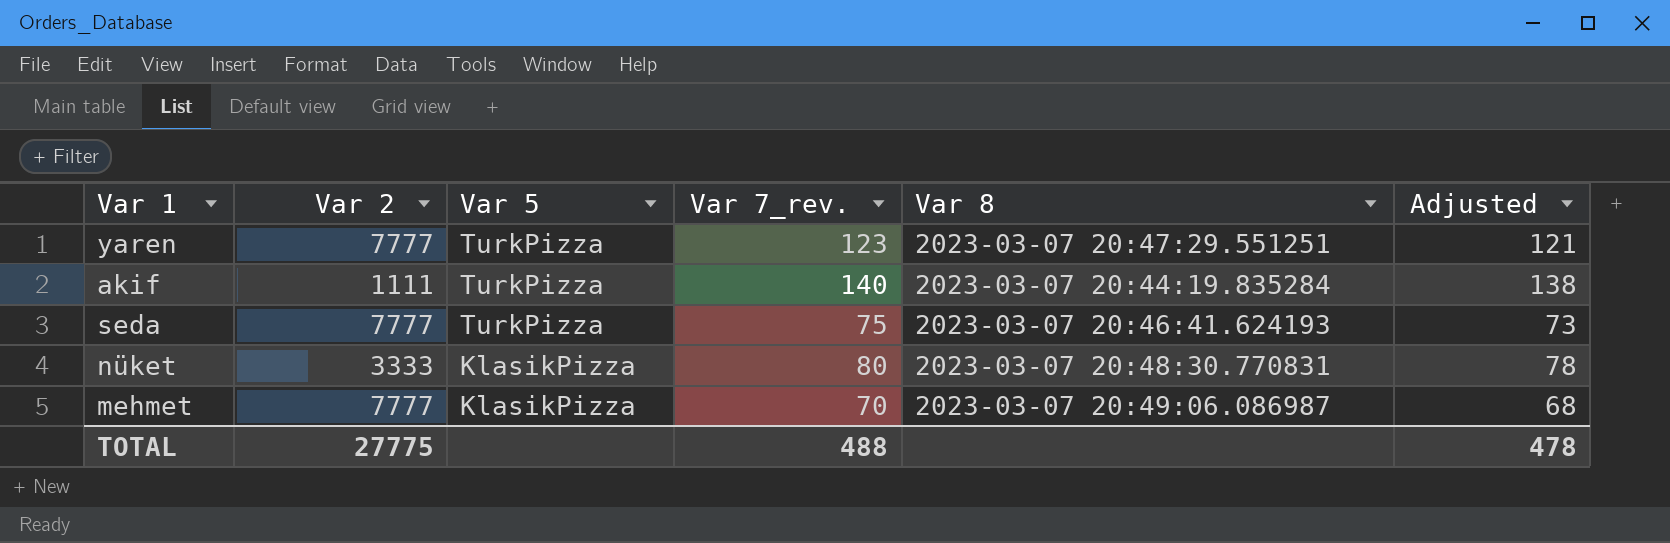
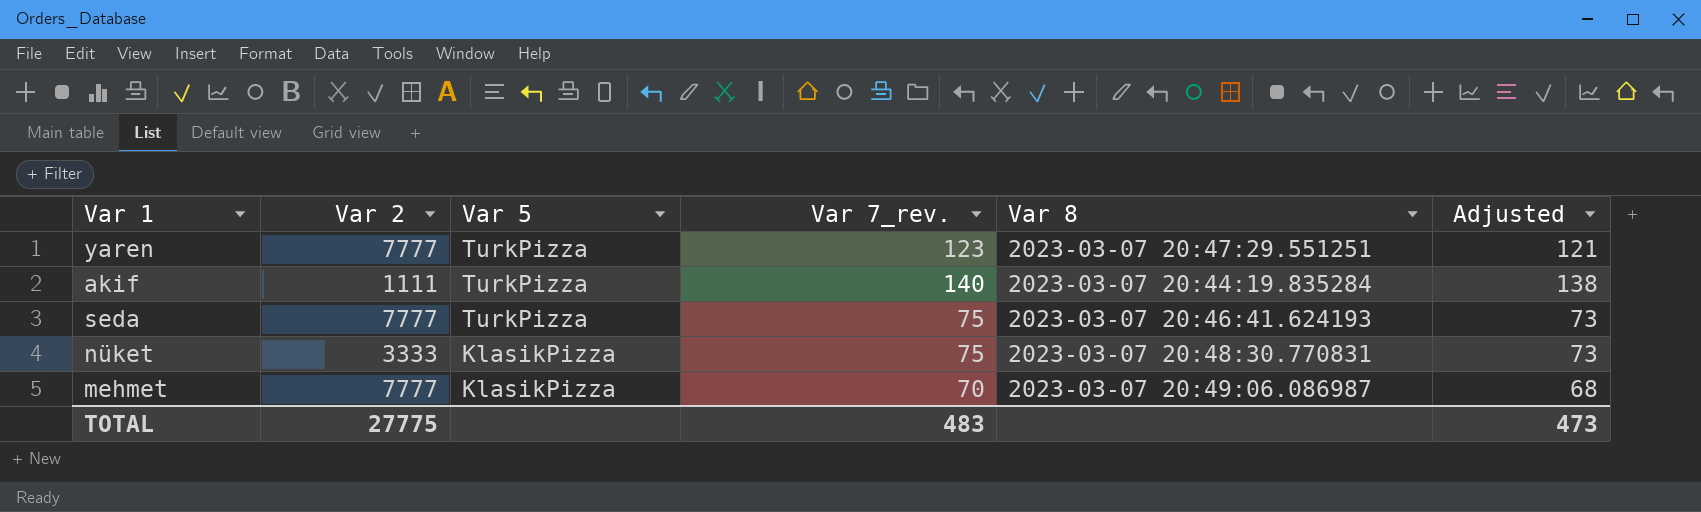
nüket | Var 7_rev.: 80 -> 75
nüket | Adjusted: 78 -> 73
TOTAL | Var 7_rev.: 488 -> 483
TOTAL | Adjusted: 478 -> 473

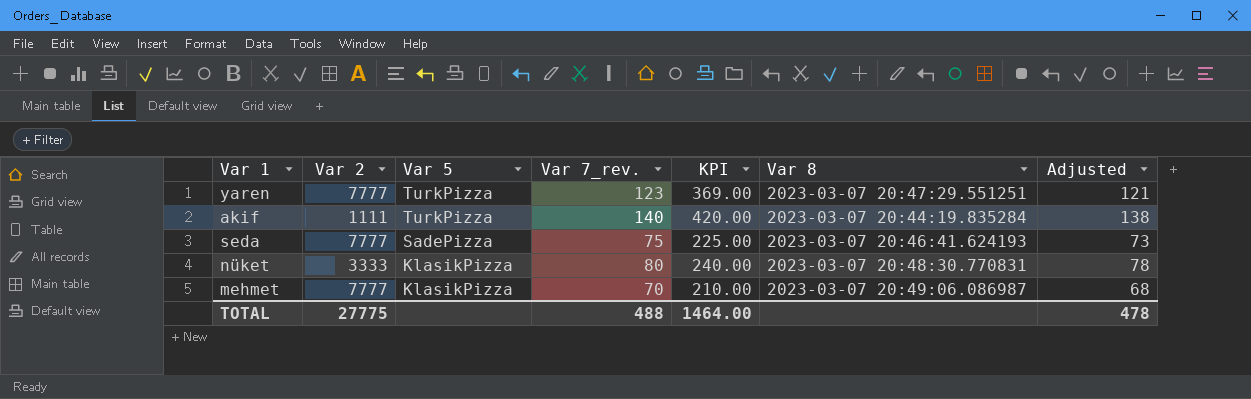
column KPI | formula: none -> [Var 7_rev.] * 3
seda | Var 5: TurkPizza -> SadePizza
nüket | Var 7_rev.: 75 -> 80
nüket | Adjusted: 73 -> 78
TOTAL | Var 7_rev.: 483 -> 488
TOTAL | Adjusted: 473 -> 478

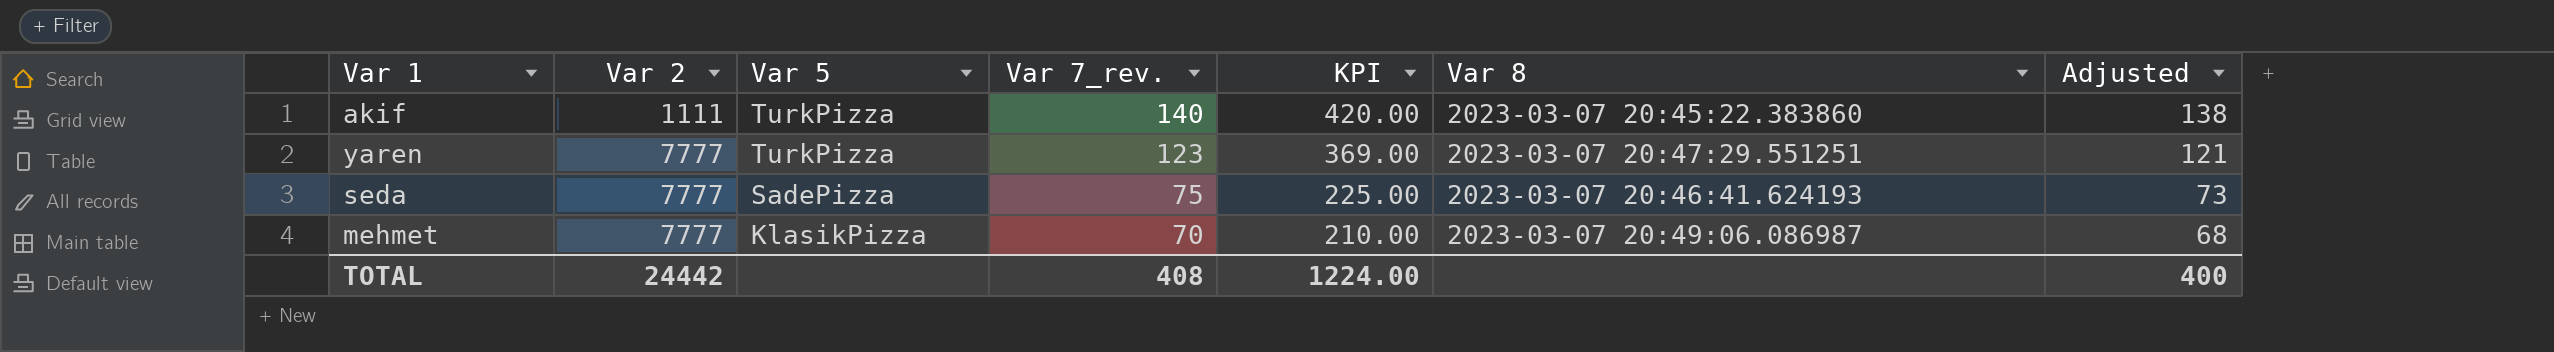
row order: Var 5 descending -> Var 2 ascending
row nüket: 3333 | KlasikPizza | 80 | 240.00 | 2023-03-07 20:48:30.770831 | 78 -> none
akif | Var 8: 2023-03-07 20:44:19.835284 -> 2023-03-07 20:45:22.383860
TOTAL | Var 2: 27775 -> 24442
TOTAL | Var 7_rev.: 488 -> 408
TOTAL | KPI: 1464.00 -> 1224.00
TOTAL | Adjusted: 478 -> 400

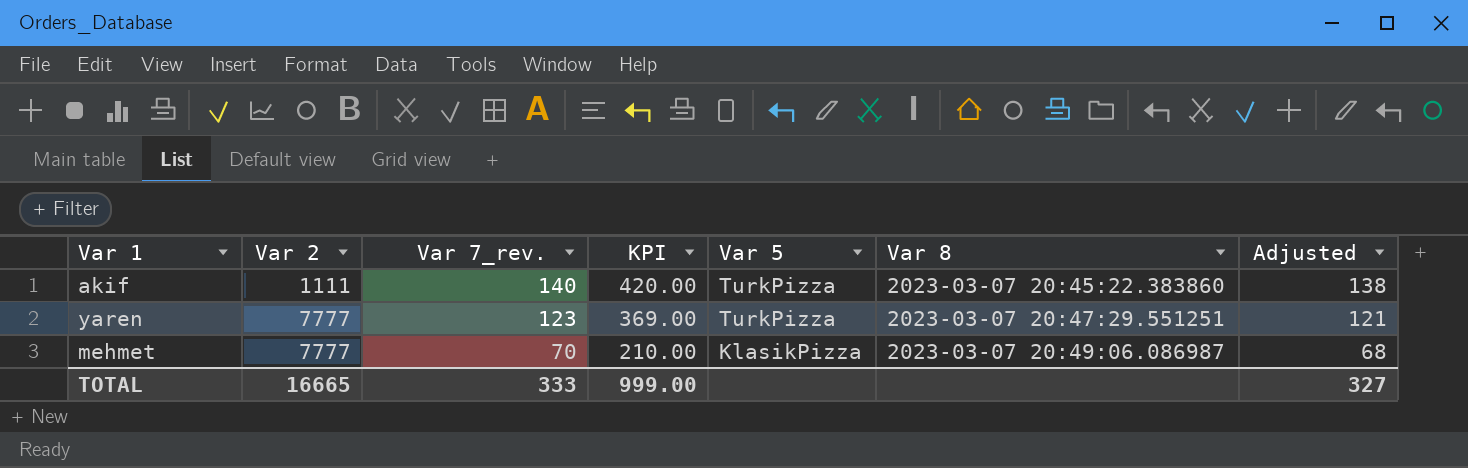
column Var 5 | position: 3 -> 5
row seda: 7777 | SadePizza | 75 | 225.00 | 2023-03-07 20:46:41.624193 | 73 -> none
TOTAL | Var 2: 24442 -> 16665
TOTAL | Var 7_rev.: 408 -> 333
TOTAL | KPI: 1224.00 -> 999.00
TOTAL | Adjusted: 400 -> 327

